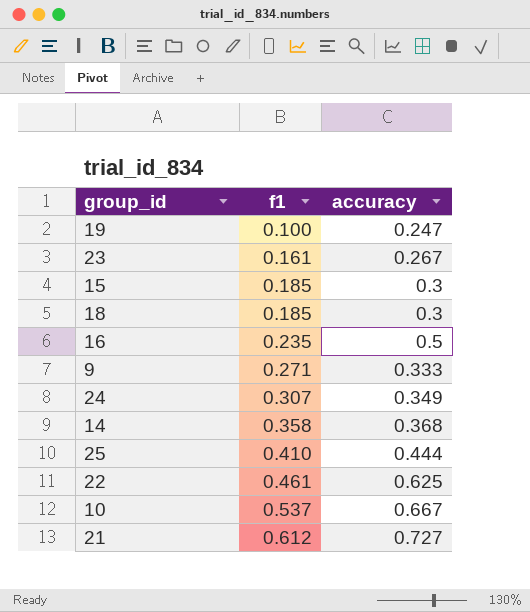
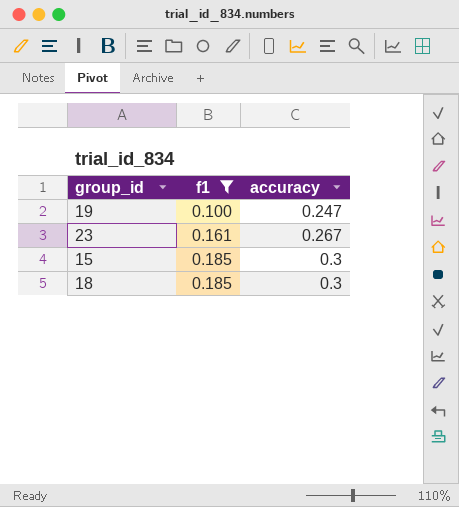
filter: none -> f1 <= 0.185

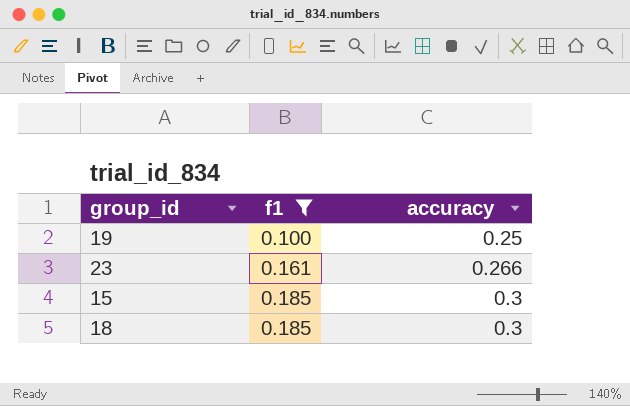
19 | accuracy: 0.247 -> 0.25
23 | accuracy: 0.267 -> 0.266

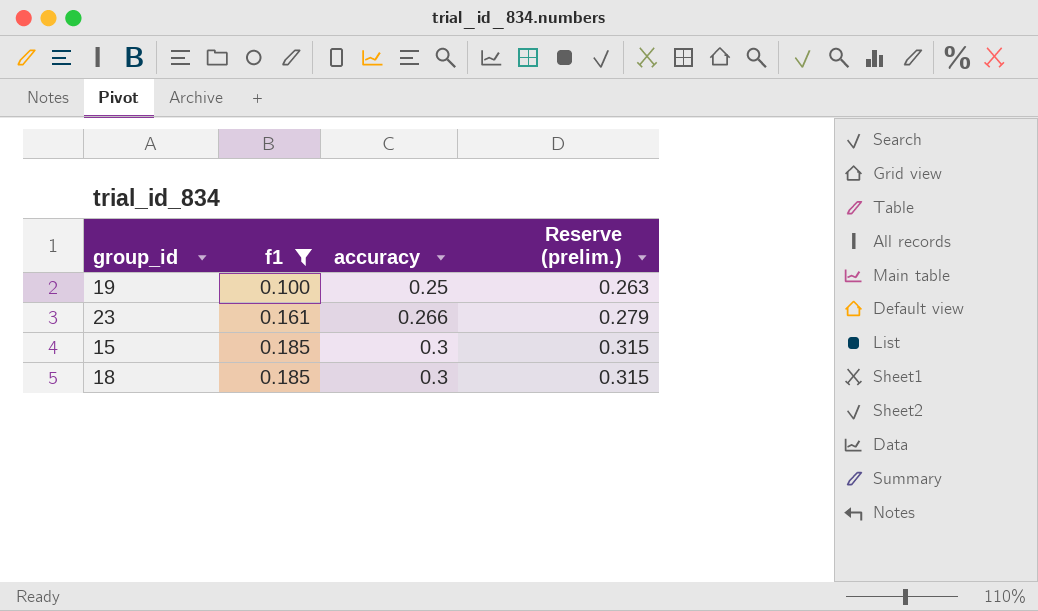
column Reserve (prelim.) | formula: none -> [accuracy] * 1.05

